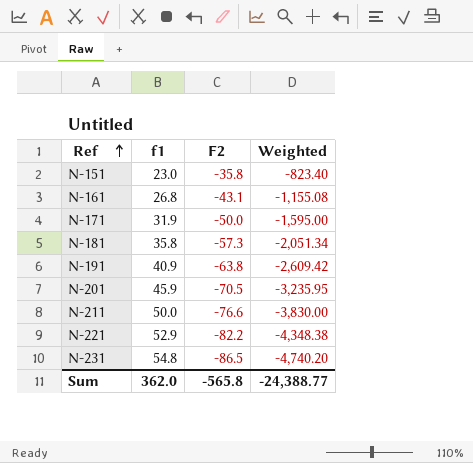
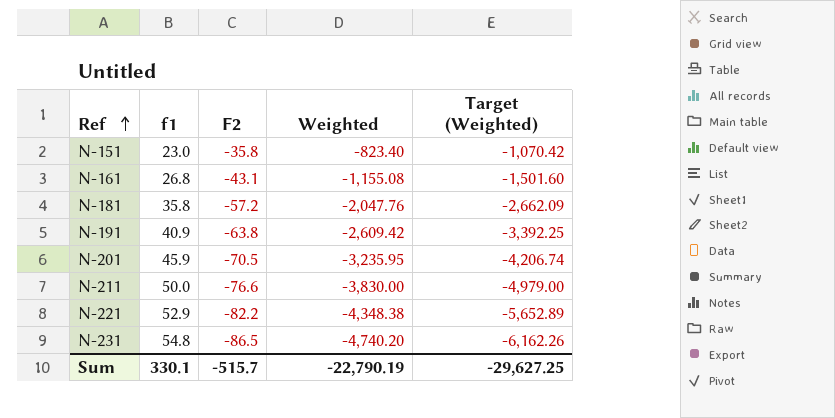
column Target (Weighted) | formula: none -> [Weighted] * 1.3
row N-171: 31.9 | -50.0 | -1,595.00 -> none
N-181 | F2: -57.3 -> -57.2
N-181 | Weighted: -2,051.34 -> -2,047.76
Sum | f1: 362.0 -> 330.1
Sum | F2: -565.8 -> -515.7
Sum | Weighted: -24,388.77 -> -22,790.19

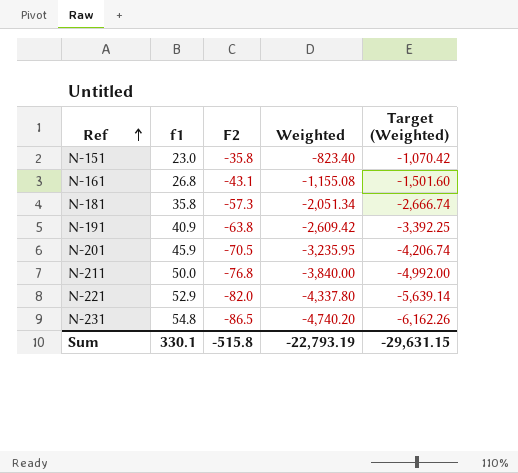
N-181 | F2: -57.2 -> -57.3
N-181 | Weighted: -2,047.76 -> -2,051.34
N-181 | Target (Weighted): -2,662.09 -> -2,666.74
N-211 | F2: -76.6 -> -76.8
N-211 | Weighted: -3,830.00 -> -3,840.00
N-211 | Target (Weighted): -4,979.00 -> -4,992.00
N-221 | F2: -82.2 -> -82.0
N-221 | Weighted: -4,348.38 -> -4,337.80
N-221 | Target (Weighted): -5,652.89 -> -5,639.14
Sum | F2: -515.7 -> -515.8
Sum | Weighted: -22,790.19 -> -22,793.19
Sum | Target (Weighted): -29,627.25 -> -29,631.15

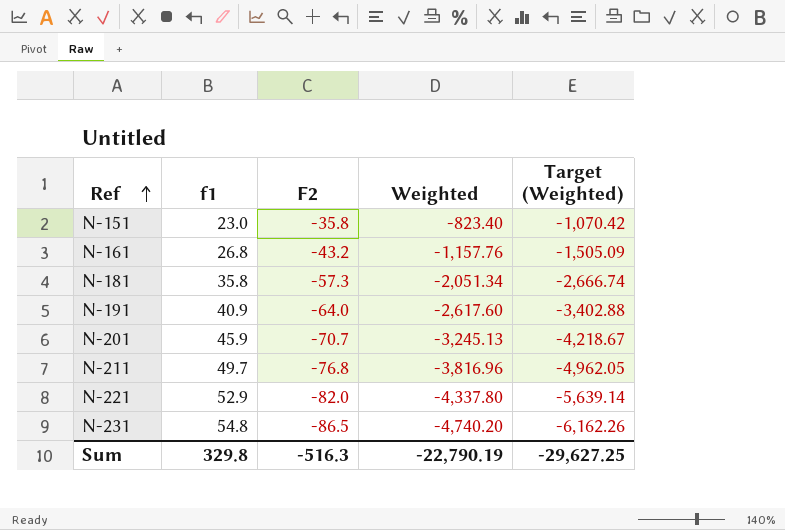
N-161 | F2: -43.1 -> -43.2
N-161 | Weighted: -1,155.08 -> -1,157.76
N-161 | Target (Weighted): -1,501.60 -> -1,505.09
N-191 | F2: -63.8 -> -64.0
N-191 | Weighted: -2,609.42 -> -2,617.60
N-191 | Target (Weighted): -3,392.25 -> -3,402.88
N-201 | F2: -70.5 -> -70.7
N-201 | Weighted: -3,235.95 -> -3,245.13
N-201 | Target (Weighted): -4,206.74 -> -4,218.67
N-211 | f1: 50.0 -> 49.7
N-211 | Weighted: -3,840.00 -> -3,816.96
N-211 | Target (Weighted): -4,992.00 -> -4,962.05
Sum | f1: 330.1 -> 329.8
Sum | F2: -515.8 -> -516.3
Sum | Weighted: -22,793.19 -> -22,790.19
Sum | Target (Weighted): -29,631.15 -> -29,627.25

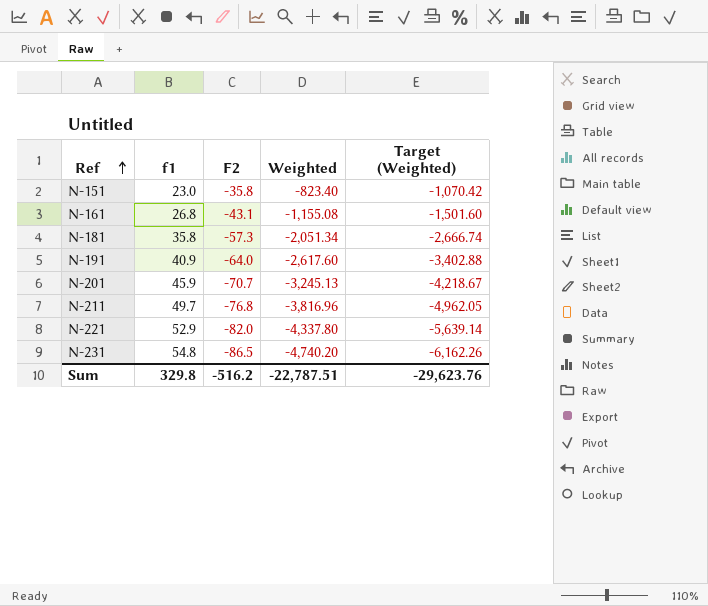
N-161 | F2: -43.2 -> -43.1
N-161 | Weighted: -1,157.76 -> -1,155.08
N-161 | Target (Weighted): -1,505.09 -> -1,501.60
Sum | F2: -516.3 -> -516.2
Sum | Weighted: -22,790.19 -> -22,787.51
Sum | Target (Weighted): -29,627.25 -> -29,623.76

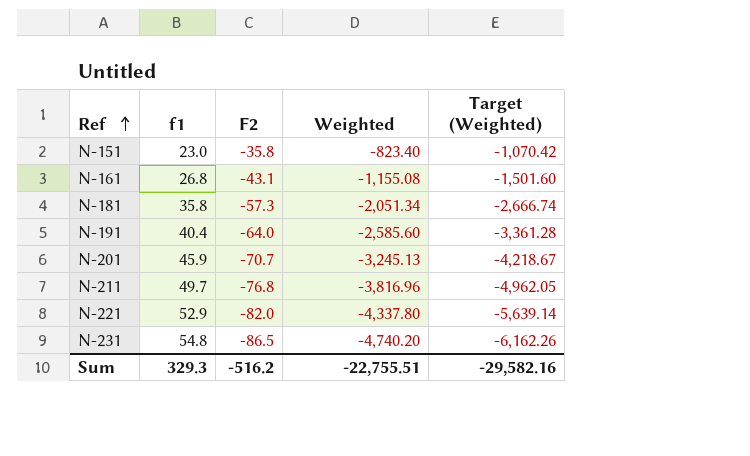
N-191 | f1: 40.9 -> 40.4
N-191 | Weighted: -2,617.60 -> -2,585.60
N-191 | Target (Weighted): -3,402.88 -> -3,361.28
Sum | f1: 329.8 -> 329.3
Sum | Weighted: -22,787.51 -> -22,755.51
Sum | Target (Weighted): -29,623.76 -> -29,582.16

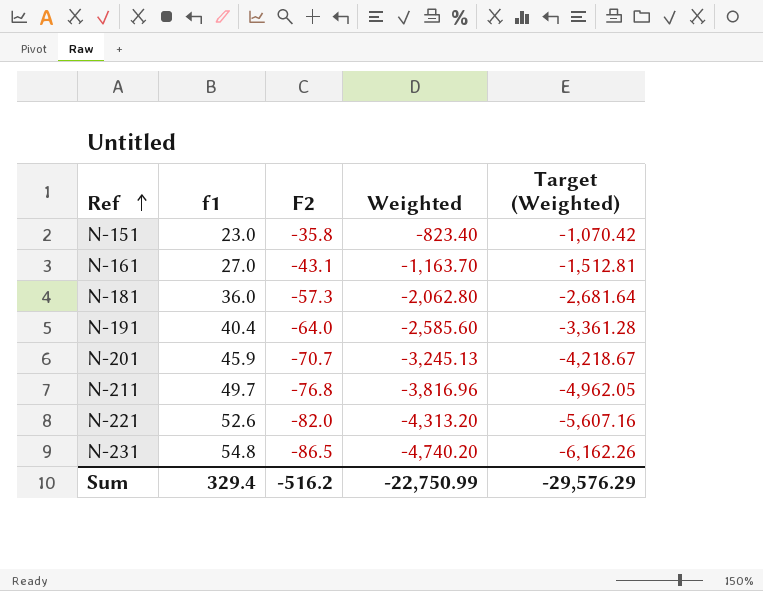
N-161 | f1: 26.8 -> 27.0
N-161 | Weighted: -1,155.08 -> -1,163.70
N-161 | Target (Weighted): -1,501.60 -> -1,512.81
N-181 | f1: 35.8 -> 36.0
N-181 | Weighted: -2,051.34 -> -2,062.80
N-181 | Target (Weighted): -2,666.74 -> -2,681.64
N-221 | f1: 52.9 -> 52.6
N-221 | Weighted: -4,337.80 -> -4,313.20
N-221 | Target (Weighted): -5,639.14 -> -5,607.16
Sum | f1: 329.3 -> 329.4
Sum | Weighted: -22,755.51 -> -22,750.99
Sum | Target (Weighted): -29,582.16 -> -29,576.29

